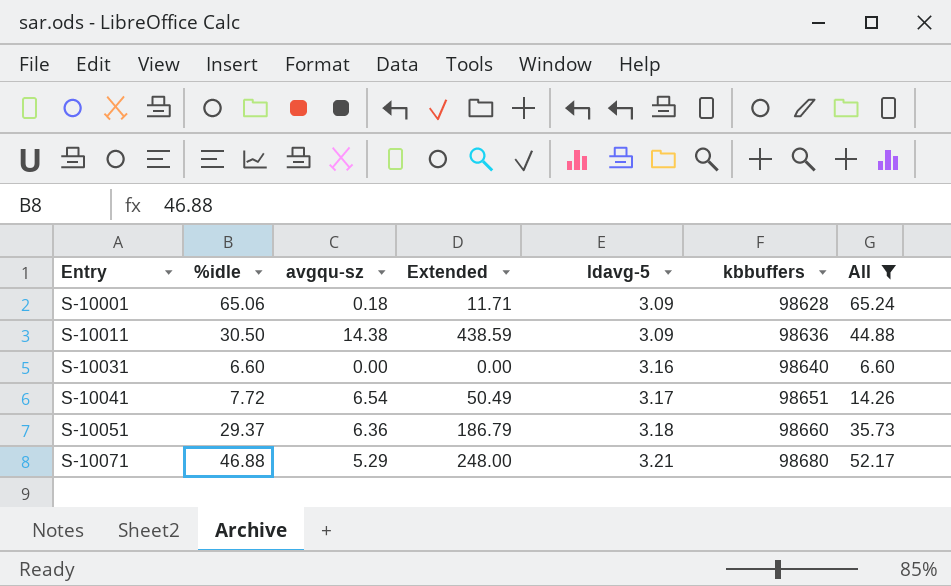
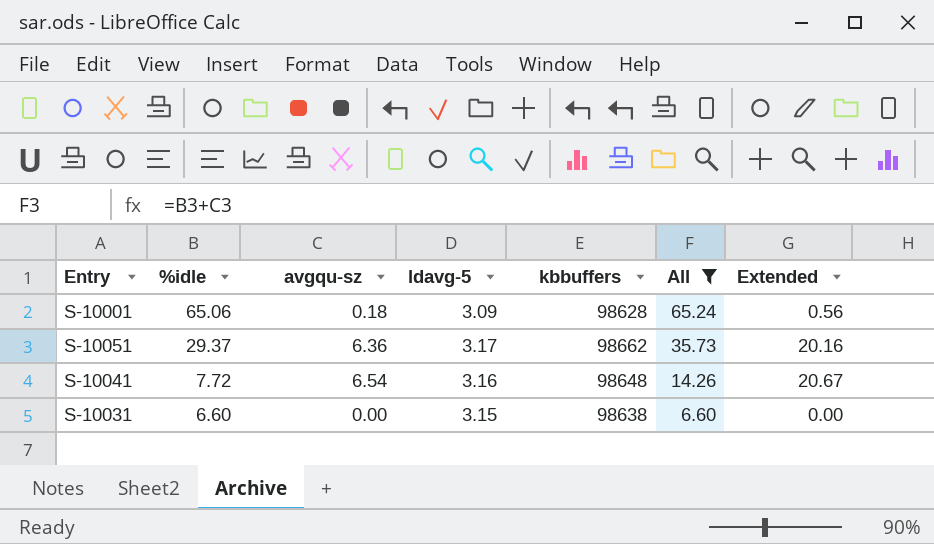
row order: Entry ascending -> %idle descending
column Extended | formula: [%idle] * [avgqu-sz] -> [avgqu-sz] * [ldavg-5]
column Extended | position: 4 -> 7
row S-10011: 30.50 | 14.38 | 438.59 | 3.09 | 98636 | 44.88 -> none
row S-10071: 46.88 | 5.29 | 248.00 | 3.21 | 98680 | 52.17 -> none
S-10051 | ldavg-5: 3.18 -> 3.17
S-10051 | kbbuffers: 98660 -> 98662
S-10041 | ldavg-5: 3.17 -> 3.16
S-10041 | kbbuffers: 98651 -> 98648
S-10031 | ldavg-5: 3.16 -> 3.15
S-10031 | kbbuffers: 98640 -> 98638

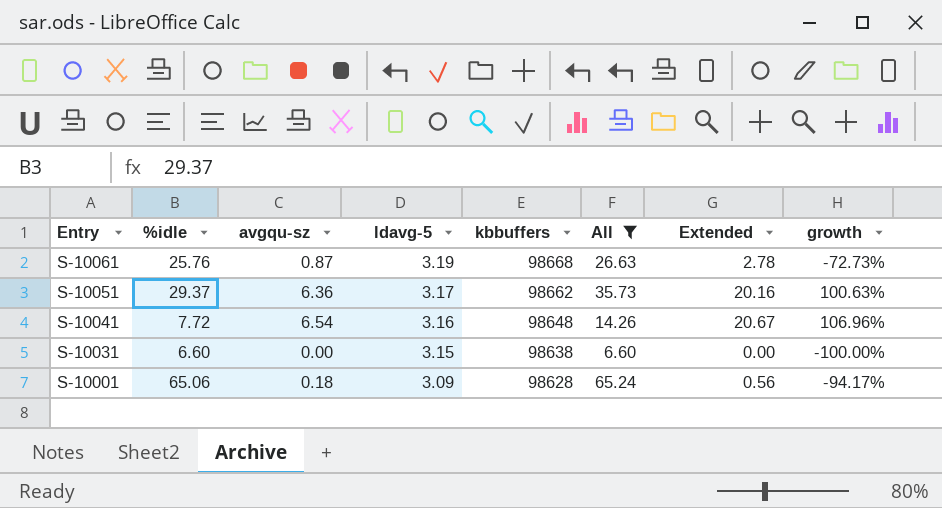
row order: %idle descending -> Entry descending
column growth | formula: none -> ([avgqu-sz] - [ldavg-5]) / [ldavg-5]
row S-10061: none -> 25.76 | 0.87 | 3.19 | 98668 | 26.63 | 2.78 | -72.73%

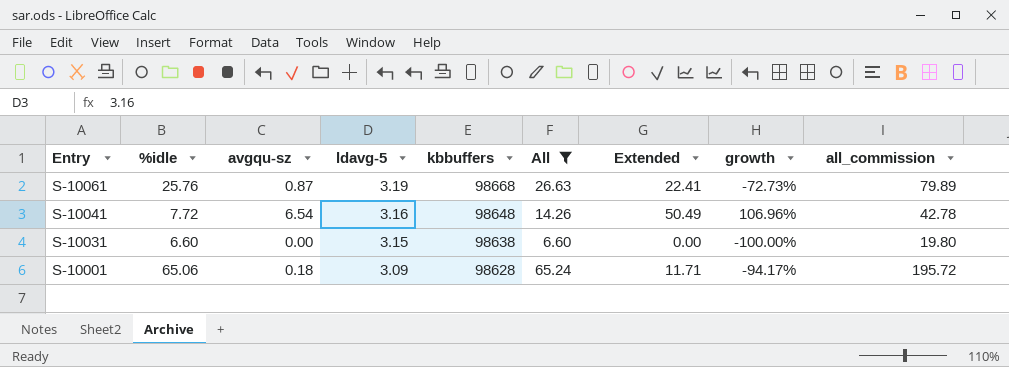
column Extended | formula: [avgqu-sz] * [ldavg-5] -> [%idle] * [avgqu-sz]
column all_commission | formula: none -> [All] * 3
row S-10051: 29.37 | 6.36 | 3.17 | 98662 | 35.73 | 20.16 | 100.63% -> none

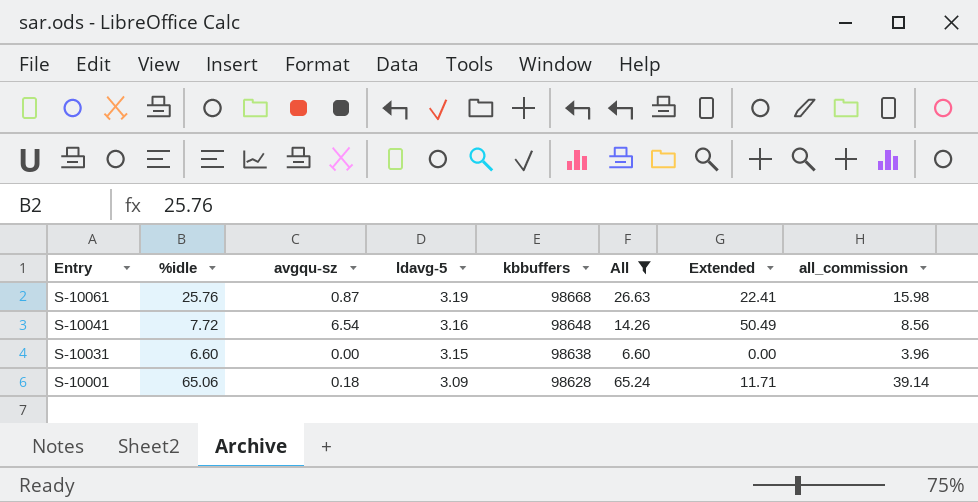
column growth | formula: ([avgqu-sz] - [ldavg-5]) / [ldavg-5] -> none
column all_commission | formula: [All] * 3 -> [All] * 0.6

